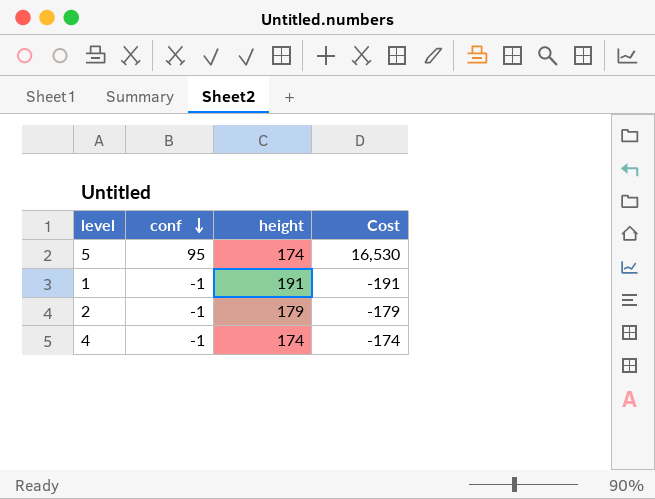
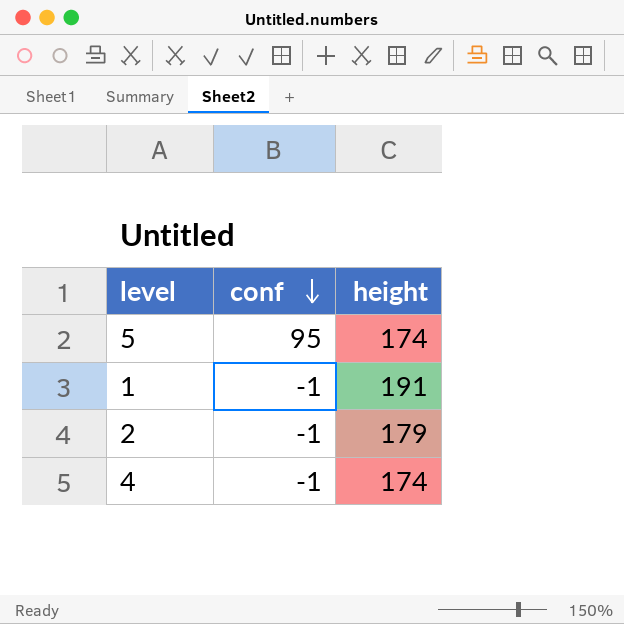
column Cost | formula: [conf] * [height] -> none

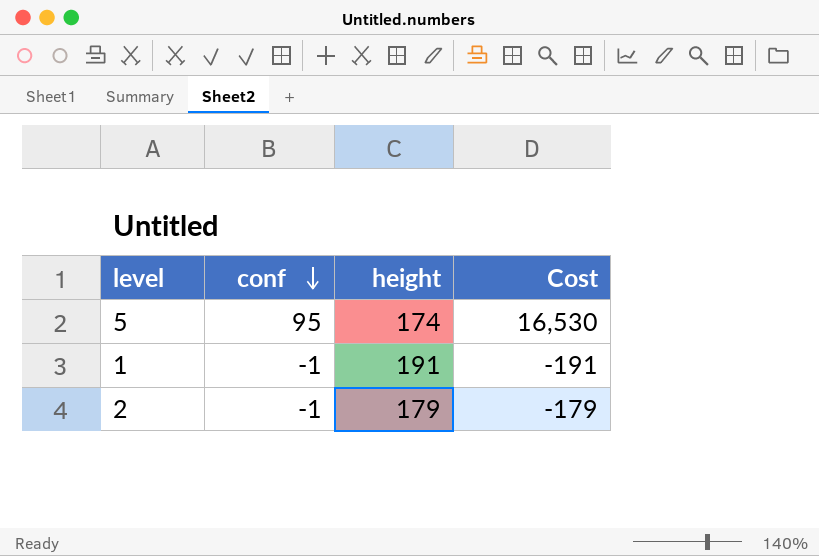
column Cost | formula: none -> [conf] * [height]
row 4: -1 | 174 -> none

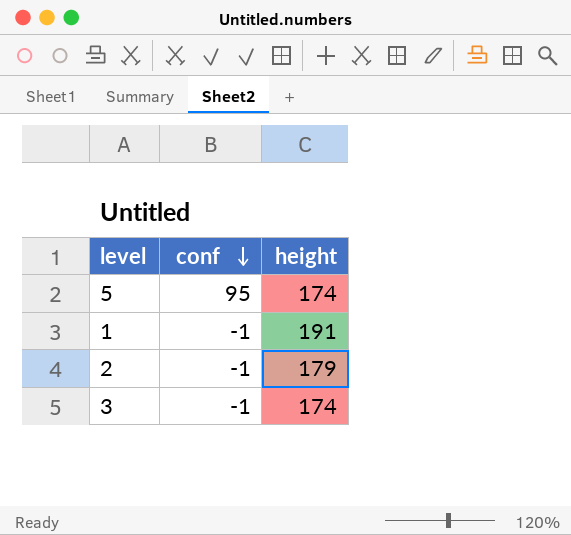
column Cost | formula: [conf] * [height] -> none
row 3: none -> -1 | 174

